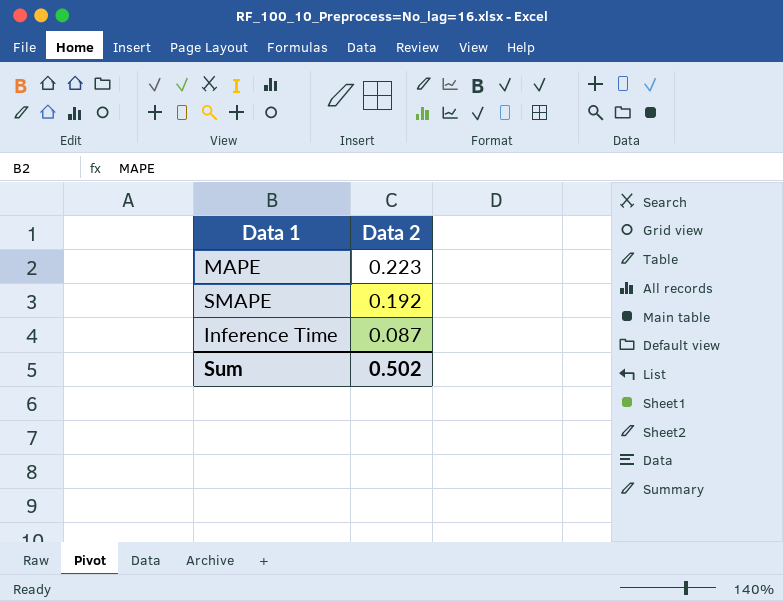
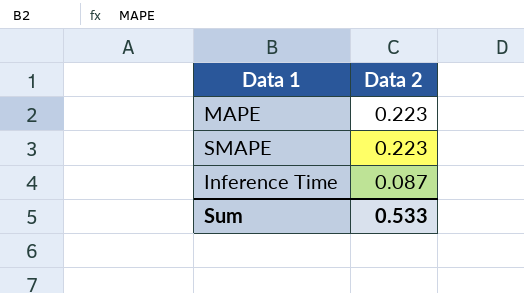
SMAPE | Data 2: 0.192 -> 0.223
Sum | Data 2: 0.502 -> 0.533

